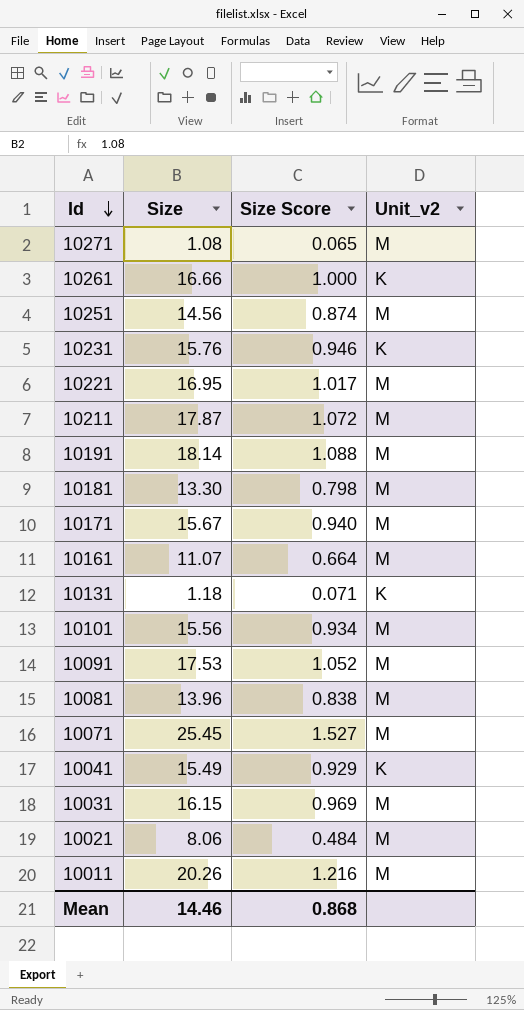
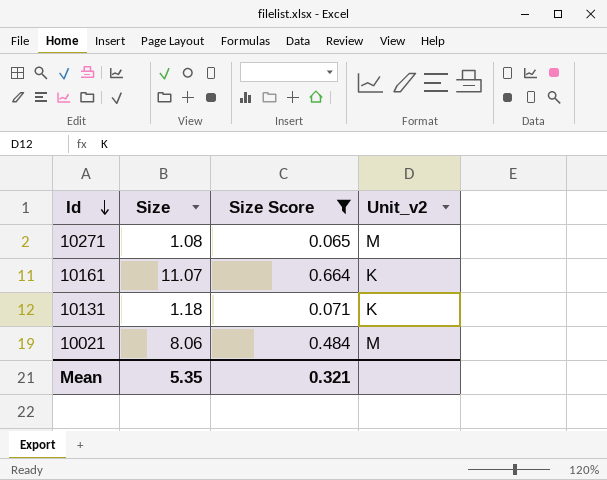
filter: none -> Size Score <= 0.664
10161 | Unit_v2: M -> K
Mean | Size: 14.46 -> 5.35
Mean | Size Score: 0.868 -> 0.321

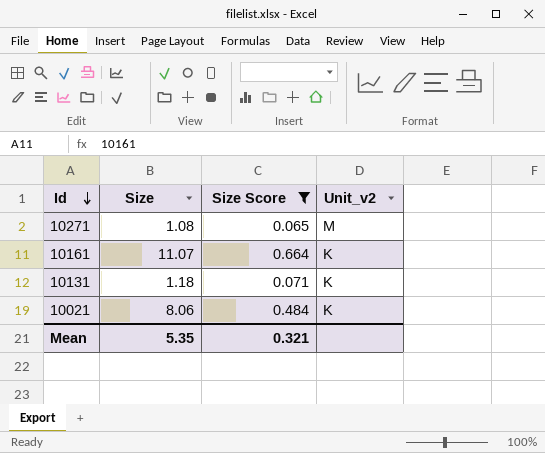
10021 | Unit_v2: M -> K

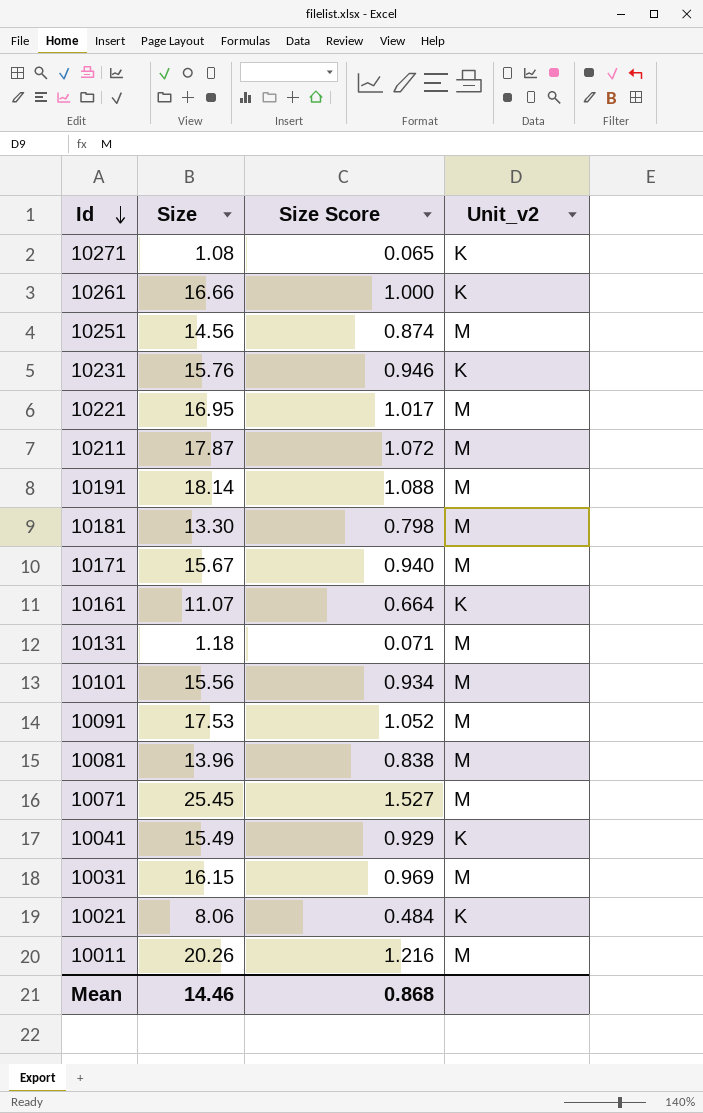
filter: Size Score <= 0.664 -> none
10271 | Unit_v2: M -> K
10131 | Unit_v2: K -> M
Mean | Size: 5.35 -> 14.46
Mean | Size Score: 0.321 -> 0.868

